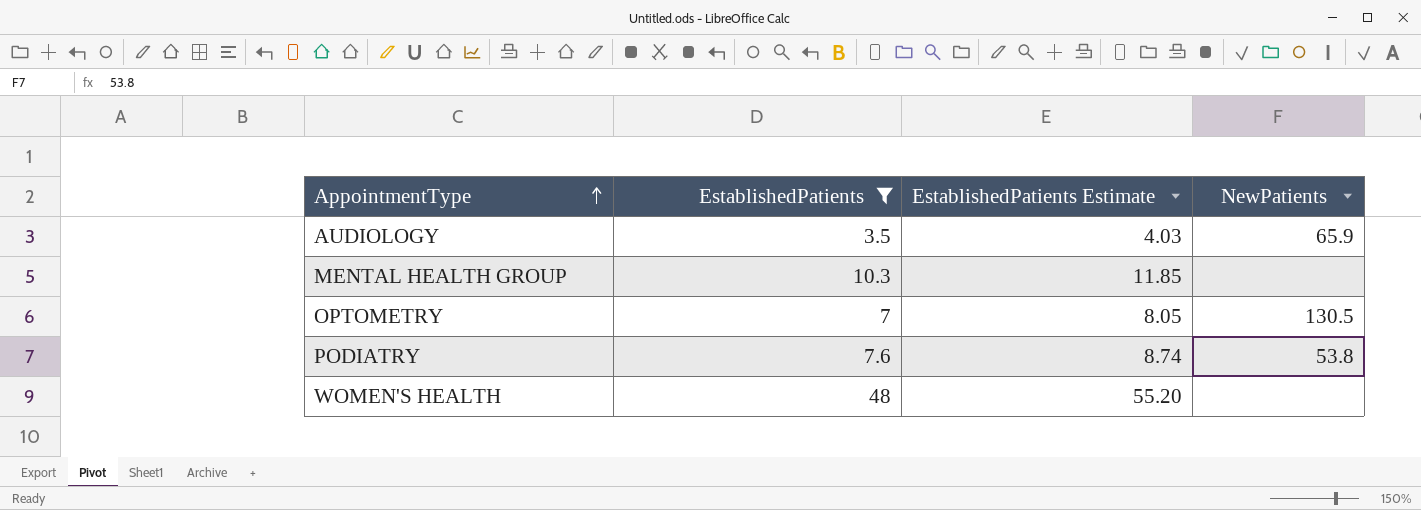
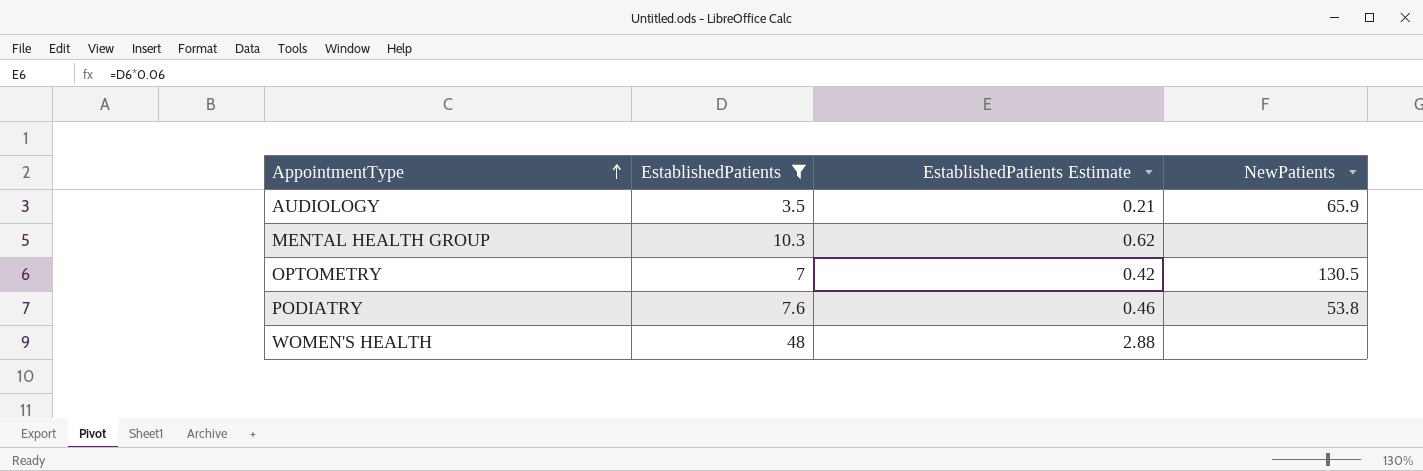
column EstablishedPatients Estimate | formula: [EstablishedPatients] * 1.15 -> [EstablishedPatients] * 0.06

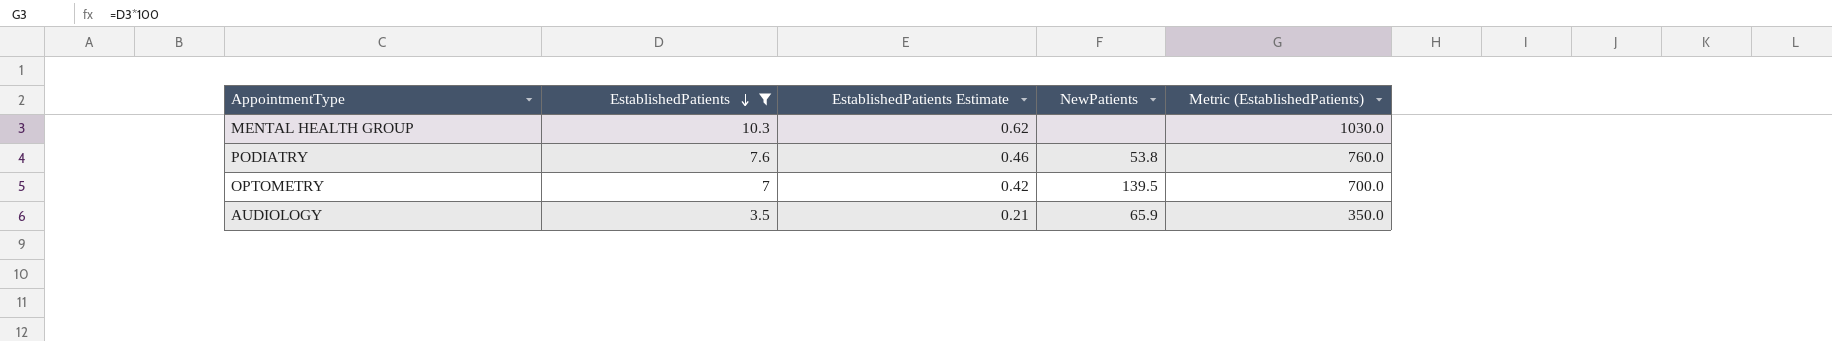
row order: AppointmentType ascending -> EstablishedPatients descending
column Metric (EstablishedPatients) | formula: none -> [EstablishedPatients] * 100
row WOMEN'S HEALTH: 48 | 2.88 | none -> none
OPTOMETRY | NewPatients: 130.5 -> 139.5

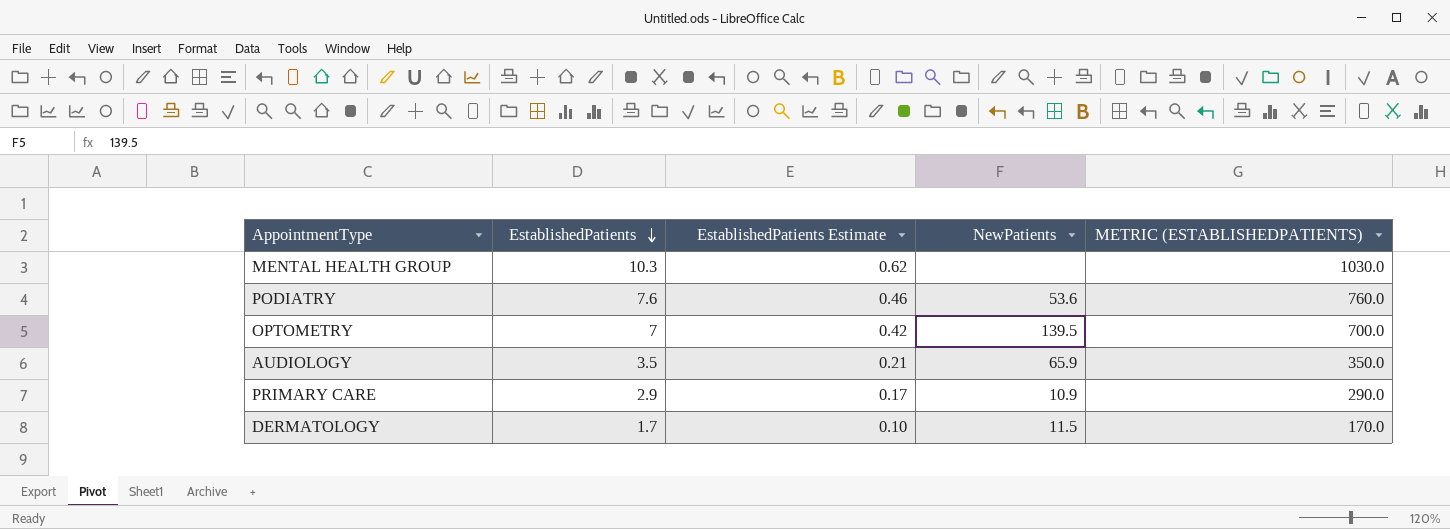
filter: EstablishedPatients >= 3.5 -> none
column name: Metric (EstablishedPatients) -> METRIC (ESTABLISHEDPATIENTS)
PODIATRY | NewPatients: 53.8 -> 53.6

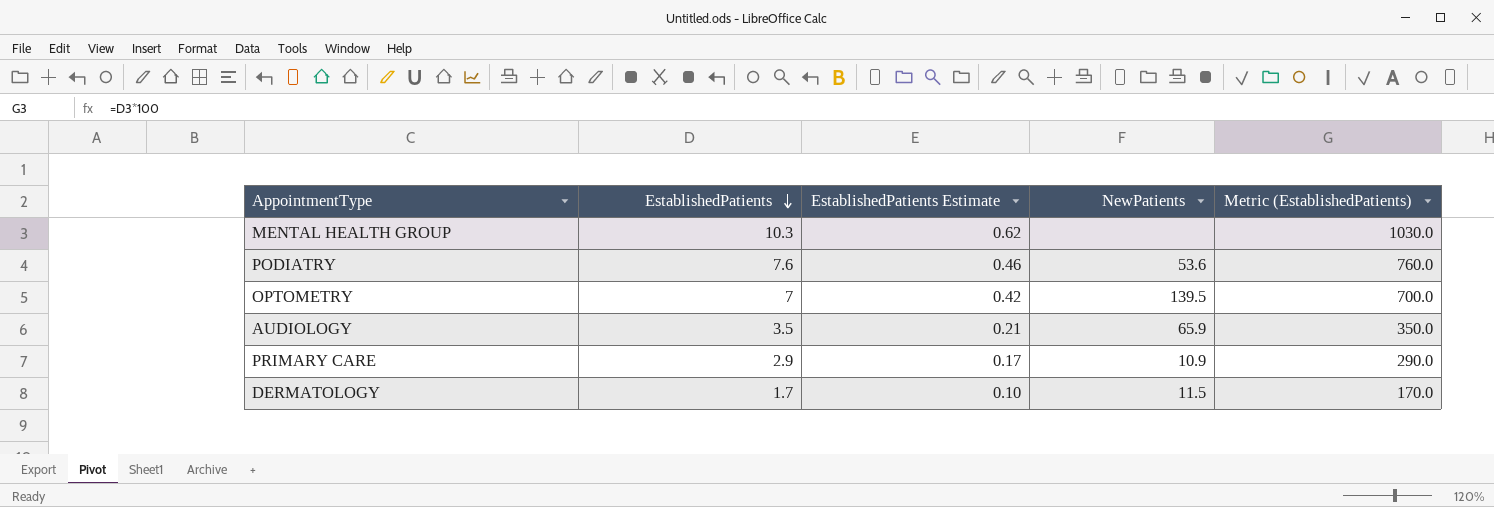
column name: METRIC (ESTABLISHEDPATIENTS) -> Metric (EstablishedPatients)

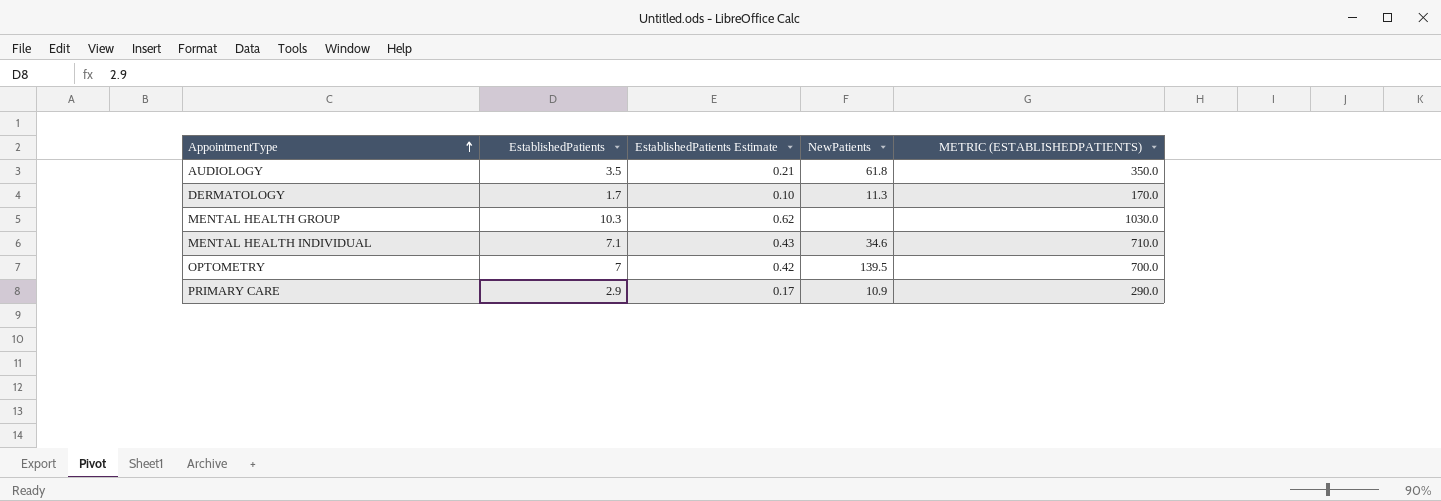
row order: EstablishedPatients descending -> AppointmentType ascending
column name: Metric (EstablishedPatients) -> METRIC (ESTABLISHEDPATIENTS)
row PODIATRY: 7.6 | 0.46 | 53.6 | 760.0 -> none
AUDIOLOGY | NewPatients: 65.9 -> 61.8
DERMATOLOGY | NewPatients: 11.5 -> 11.3
row MENTAL HEALTH INDIVIDUAL: none -> 7.1 | 0.43 | 34.6 | 710.0

